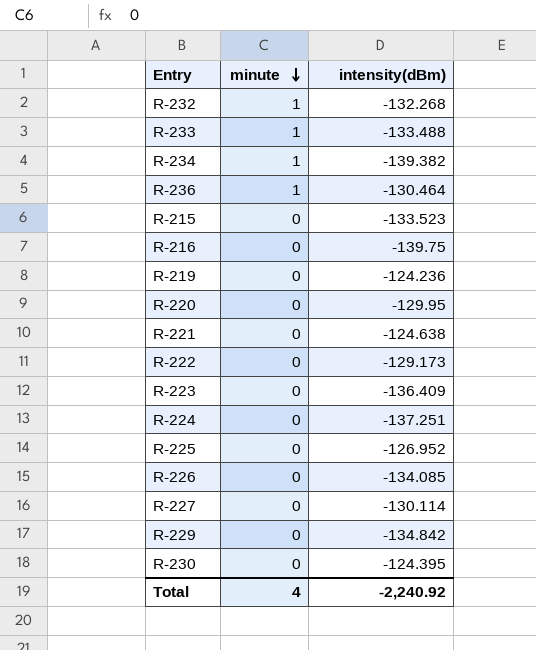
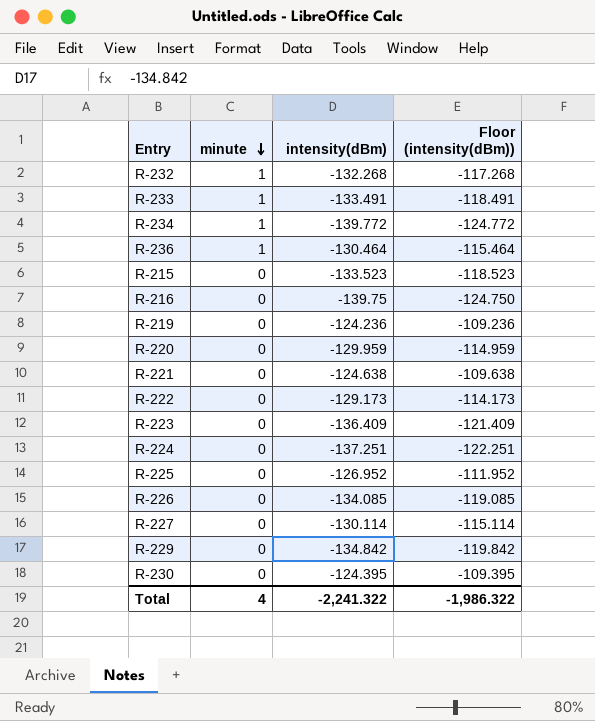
column Floor (intensity(dBm)) | formula: none -> [intensity(dBm)] + 15
R-233 | intensity(dBm): -133.488 -> -133.491
R-234 | intensity(dBm): -139.382 -> -139.772
R-220 | intensity(dBm): -129.95 -> -129.959
Total | intensity(dBm): -2,240.92 -> -2,241.322

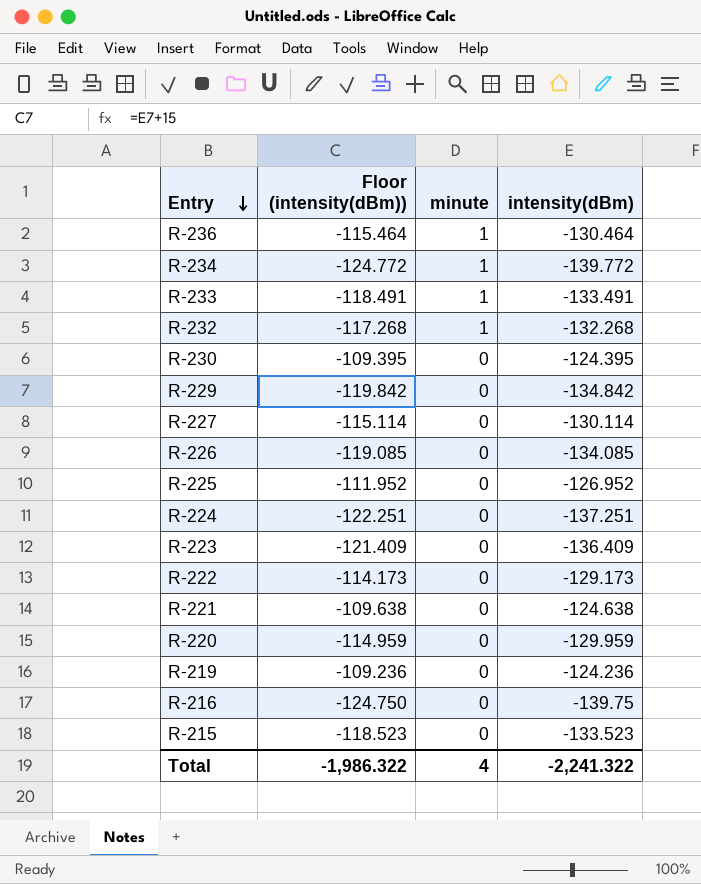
row order: minute descending -> Entry descending
column Floor (intensity(dBm)) | position: 4 -> 2

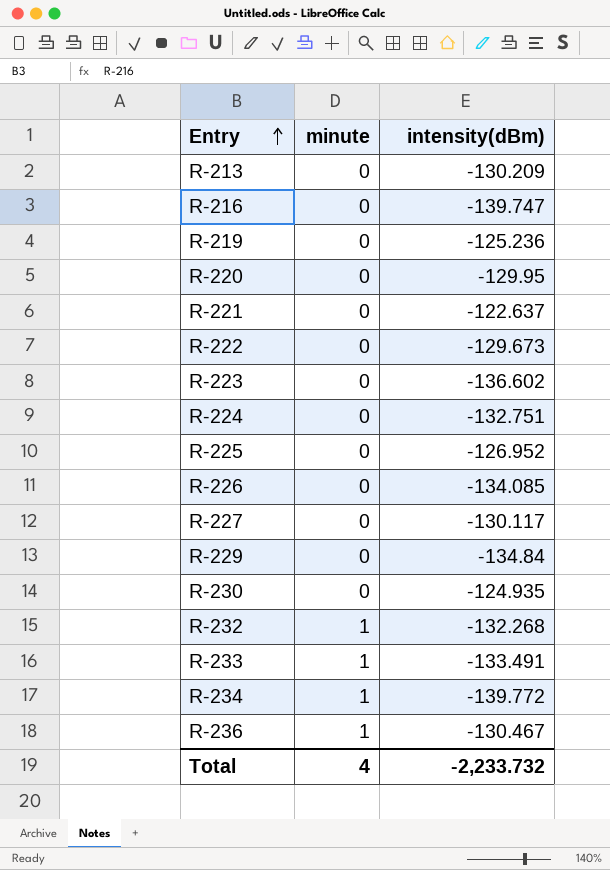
row order: Entry descending -> Entry ascending
column Floor (intensity(dBm)) | formula: [intensity(dBm)] + 15 -> none
row R-215: -118.523 | 0 | -133.523 -> none
row R-213: none -> 0 | -130.209
R-216 | intensity(dBm): -139.75 -> -139.747
R-219 | intensity(dBm): -124.236 -> -125.236
R-220 | intensity(dBm): -129.959 -> -129.95
R-221 | intensity(dBm): -124.638 -> -122.637
R-222 | intensity(dBm): -129.173 -> -129.673
R-223 | intensity(dBm): -136.409 -> -136.602
R-224 | intensity(dBm): -137.251 -> -132.751
R-227 | intensity(dBm): -130.114 -> -130.117
R-229 | intensity(dBm): -134.842 -> -134.84
R-230 | intensity(dBm): -124.395 -> -124.935
R-236 | intensity(dBm): -130.464 -> -130.467
Total | intensity(dBm): -2,241.322 -> -2,233.732

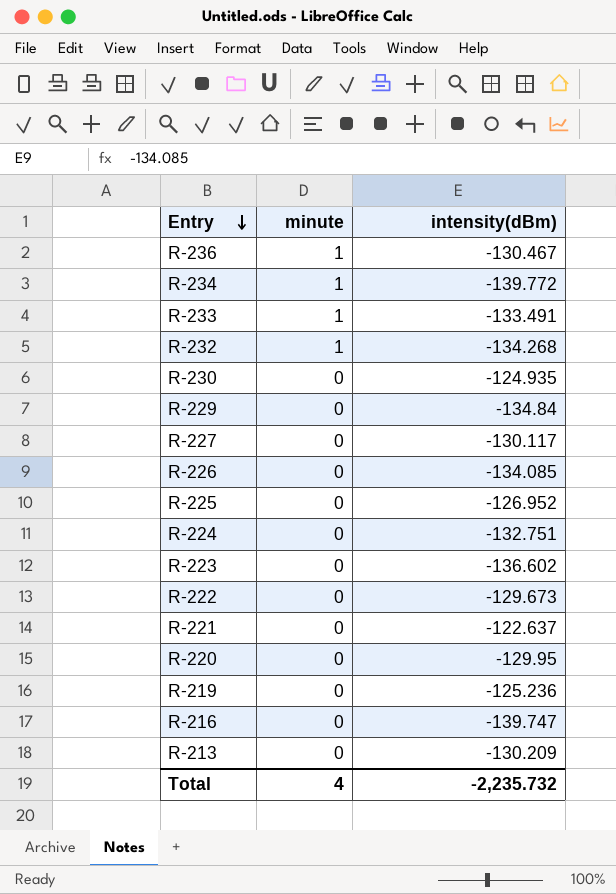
row order: Entry ascending -> Entry descending
R-232 | intensity(dBm): -132.268 -> -134.268
Total | intensity(dBm): -2,233.732 -> -2,235.732

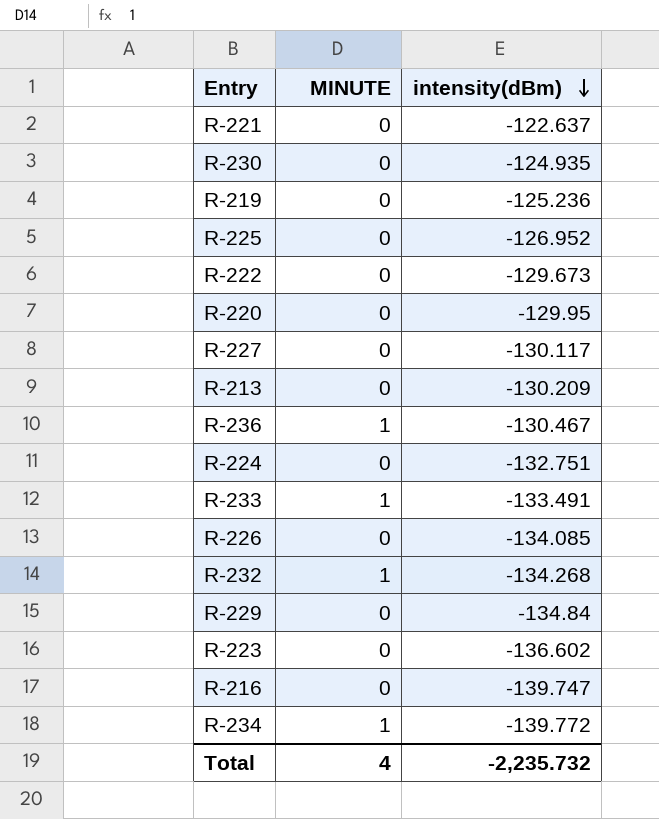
row order: Entry descending -> intensity(dBm) descending
column name: minute -> MINUTE

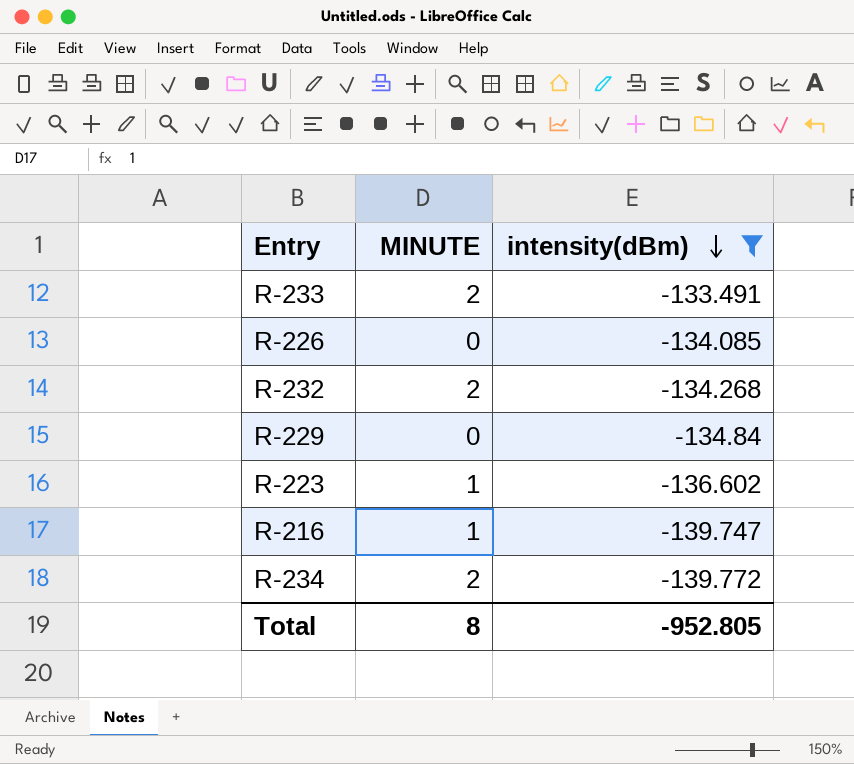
filter: none -> intensity(dBm) <= -133.491
R-233 | MINUTE: 1 -> 2
R-232 | MINUTE: 1 -> 2
R-223 | MINUTE: 0 -> 1
R-216 | MINUTE: 0 -> 1
R-234 | MINUTE: 1 -> 2
Total | MINUTE: 4 -> 8
Total | intensity(dBm): -2,235.732 -> -952.805

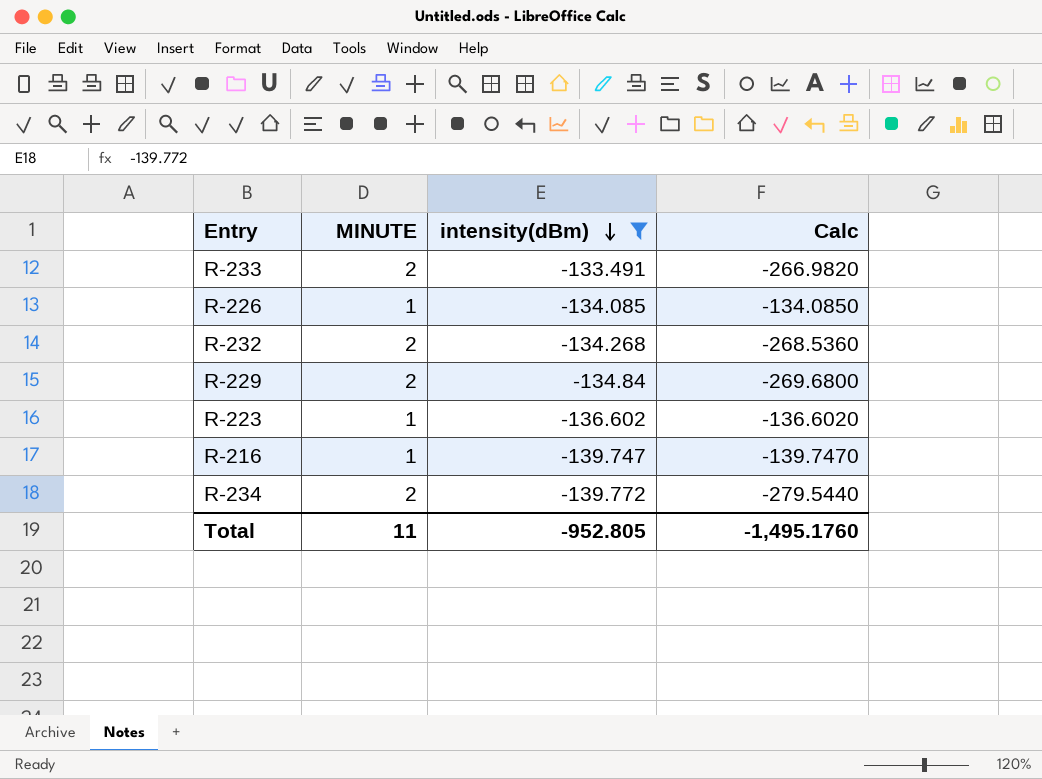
column Calc | formula: none -> [MINUTE] * [intensity(dBm)]
R-226 | MINUTE: 0 -> 1
R-229 | MINUTE: 0 -> 2
Total | MINUTE: 8 -> 11

